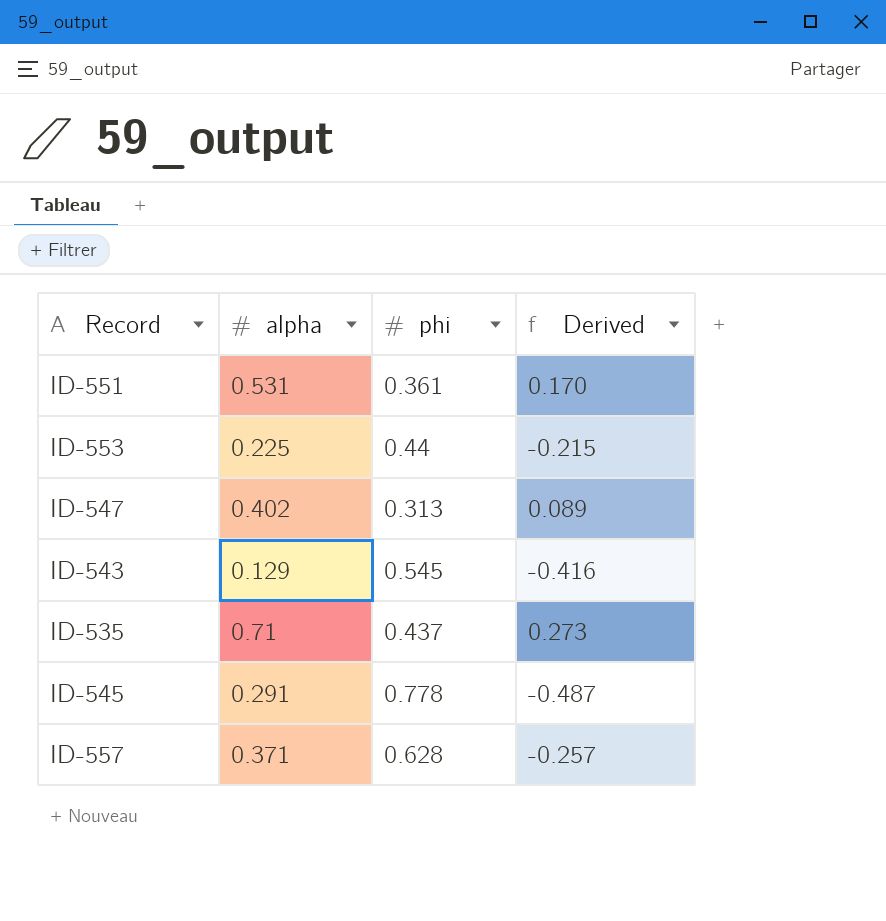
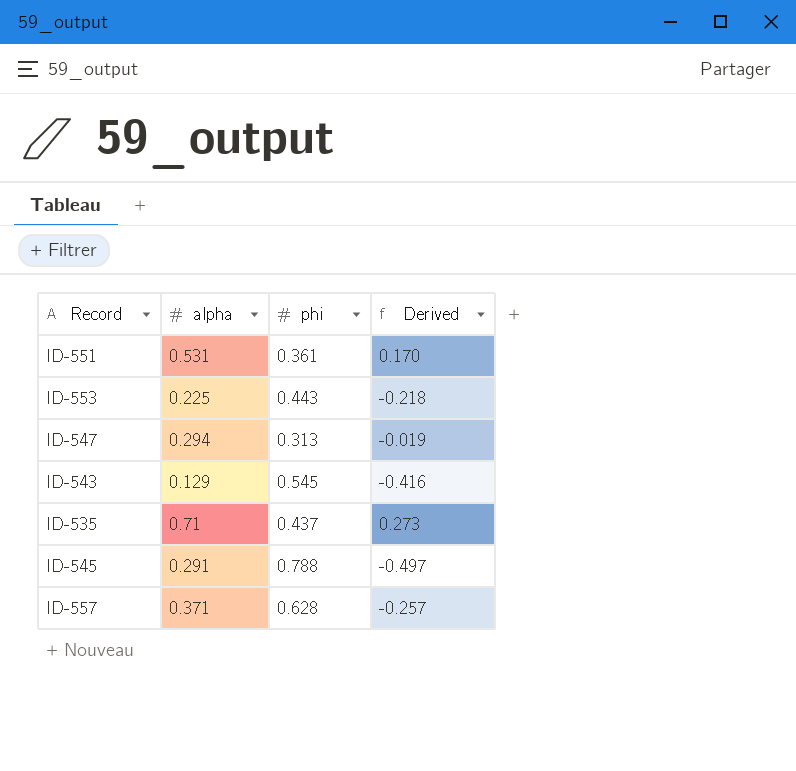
ID-553 | phi: 0.44 -> 0.443
ID-553 | Derived: -0.215 -> -0.218
ID-547 | alpha: 0.402 -> 0.294
ID-547 | Derived: 0.089 -> -0.019
ID-545 | phi: 0.778 -> 0.788
ID-545 | Derived: -0.487 -> -0.497

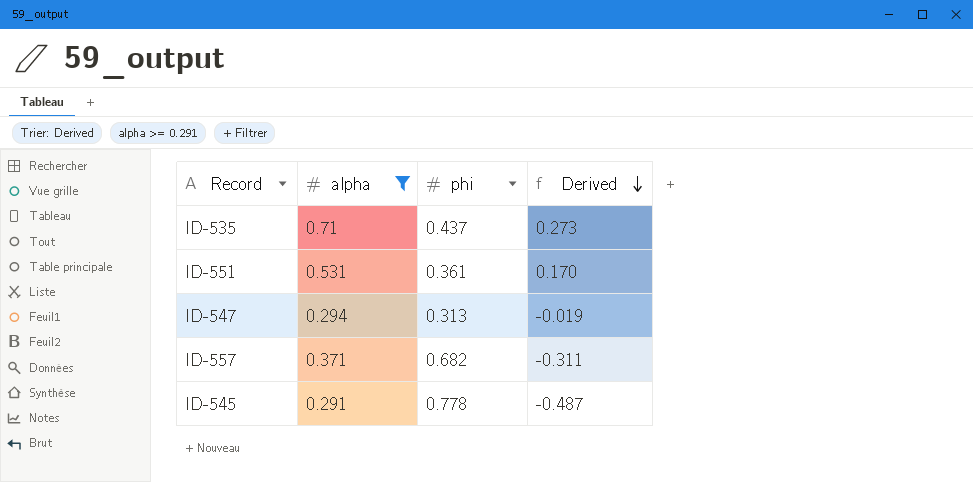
filter: none -> alpha >= 0.291
row order: none -> Derived descending
ID-557 | phi: 0.628 -> 0.682
ID-557 | Derived: -0.257 -> -0.311
ID-545 | phi: 0.788 -> 0.778
ID-545 | Derived: -0.497 -> -0.487

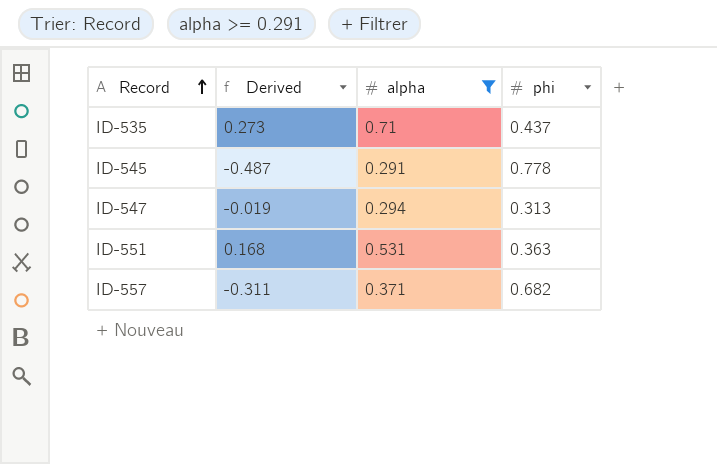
row order: Derived descending -> Record ascending
column Derived | position: 4 -> 2
ID-551 | Derived: 0.170 -> 0.168
ID-551 | phi: 0.361 -> 0.363

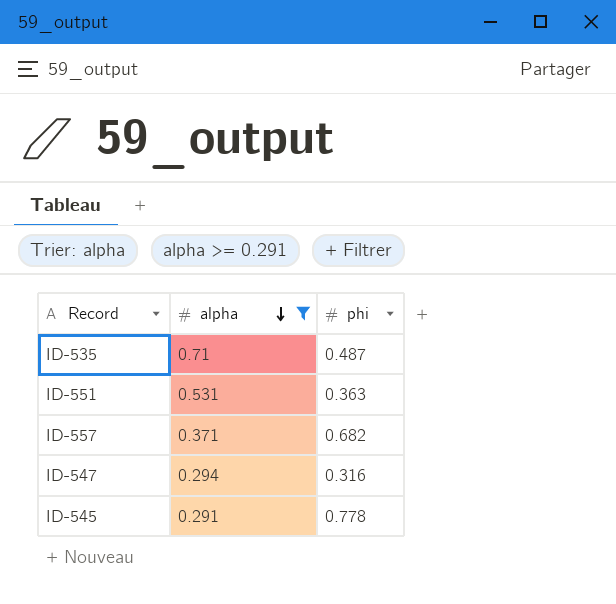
row order: Record ascending -> alpha descending
column Derived | formula: [alpha] - [phi] -> none
ID-535 | phi: 0.437 -> 0.487
ID-547 | phi: 0.313 -> 0.316

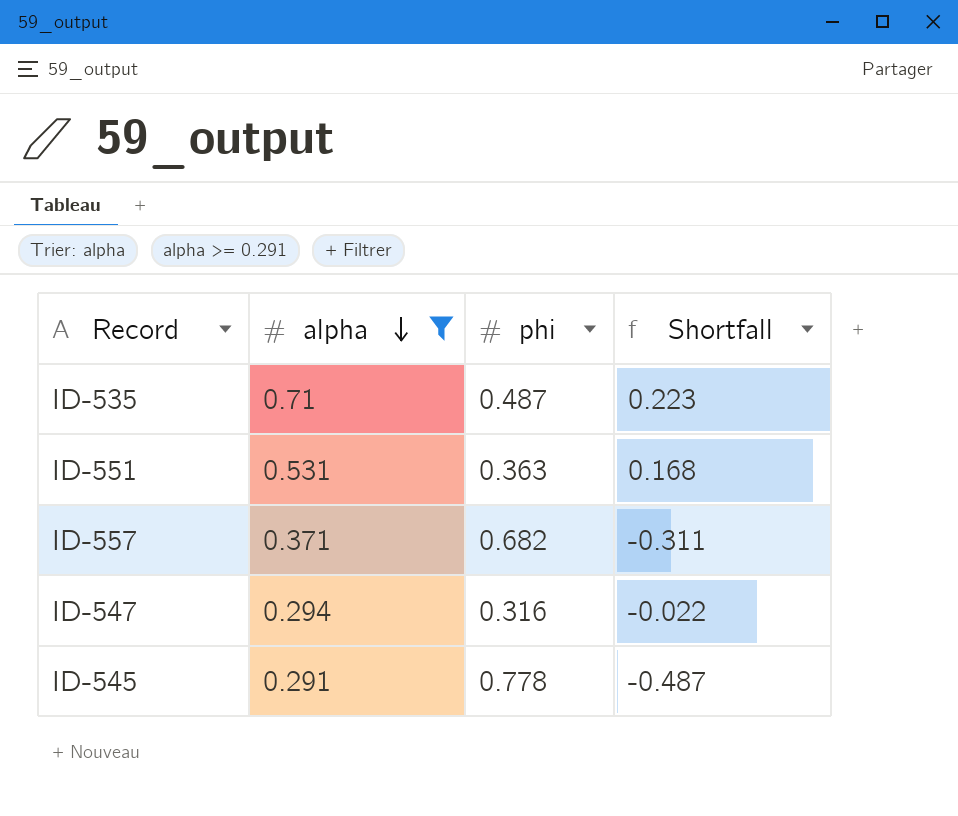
column Shortfall | formula: none -> [alpha] - [phi]

